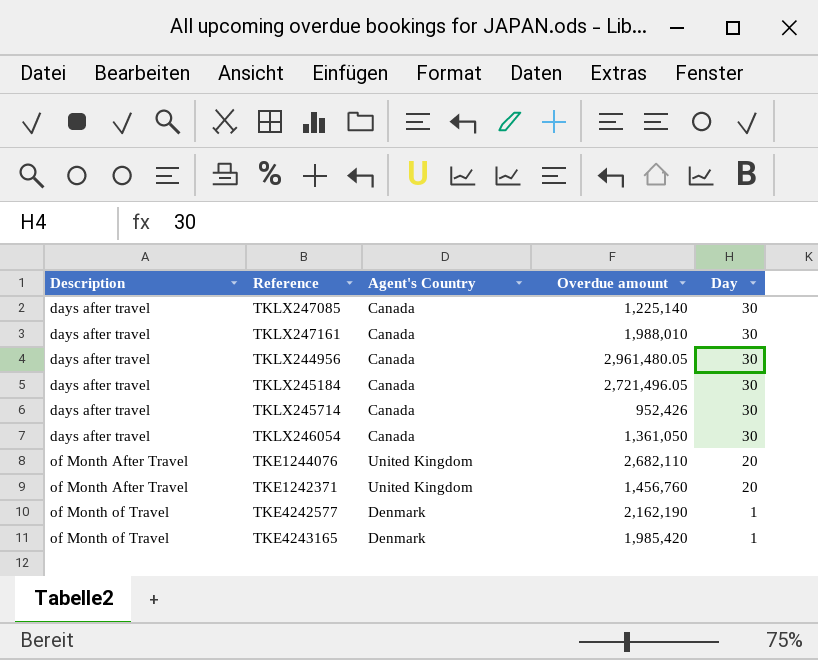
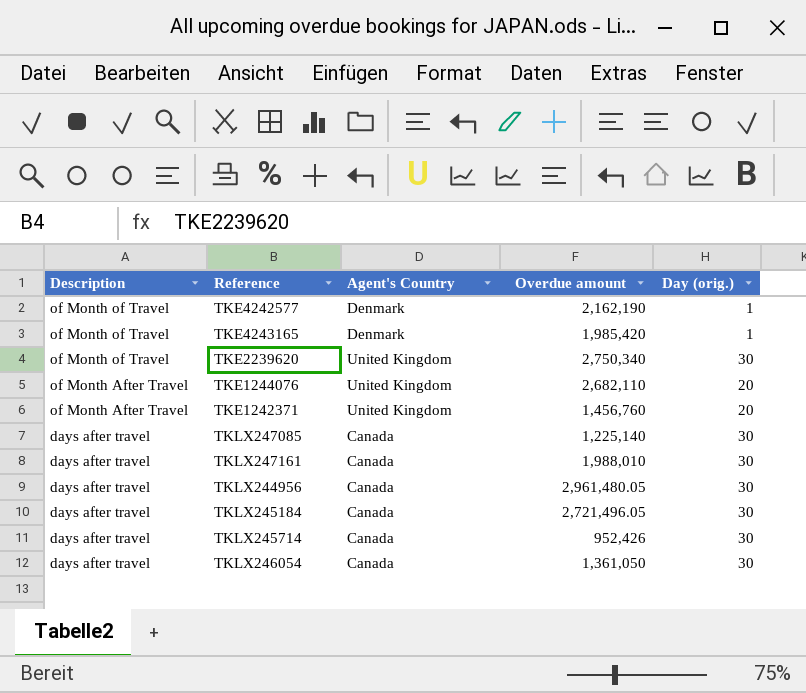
row order: Description ascending -> Description descending
column name: Day -> Day (orig.)
row TKE2239620: none -> of Month of Travel | United Kingdom | 2,750,340 | 30

